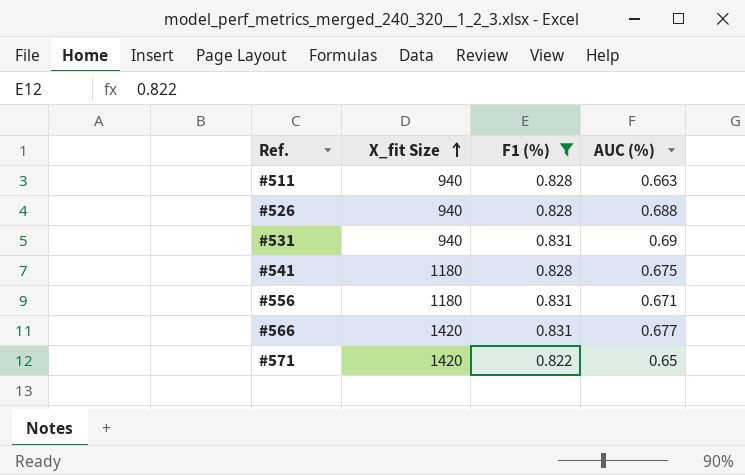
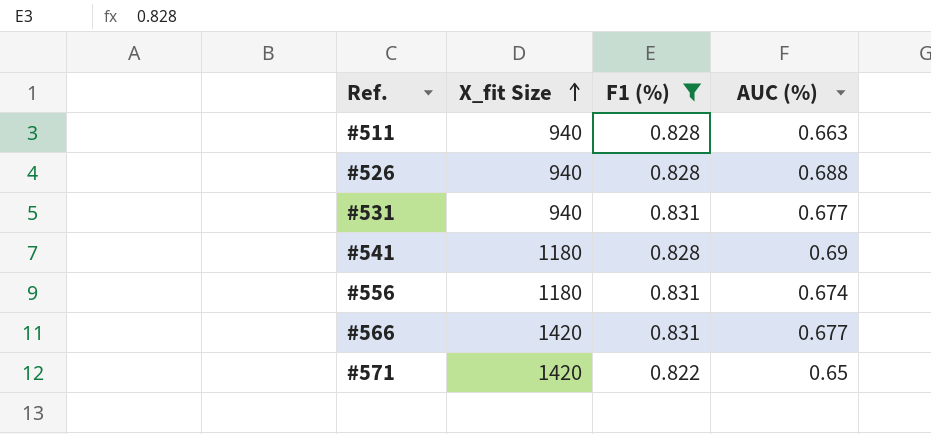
#531 | AUC (%): 0.69 -> 0.677
#541 | AUC (%): 0.675 -> 0.69
#556 | AUC (%): 0.671 -> 0.674

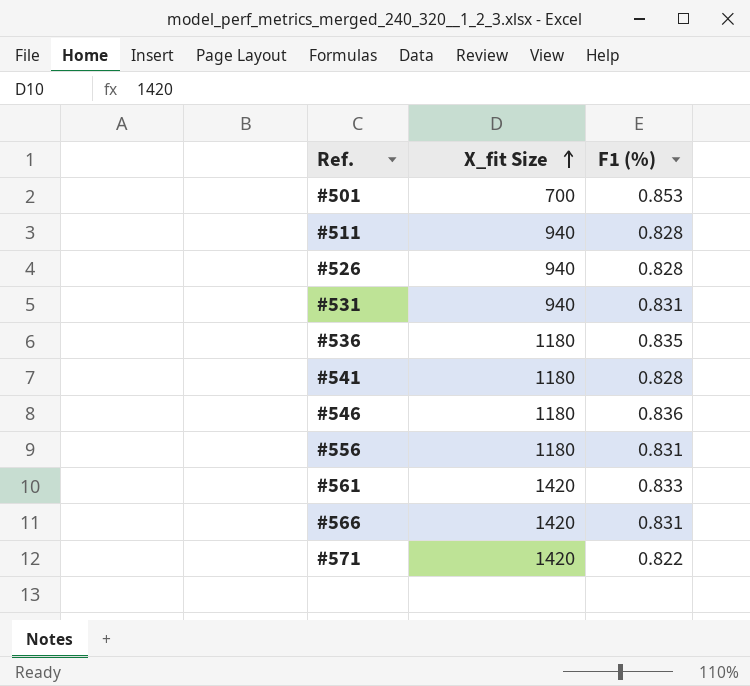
filter: F1 (%) <= 0.831 -> none
column AUC (%) | position: 4 -> none

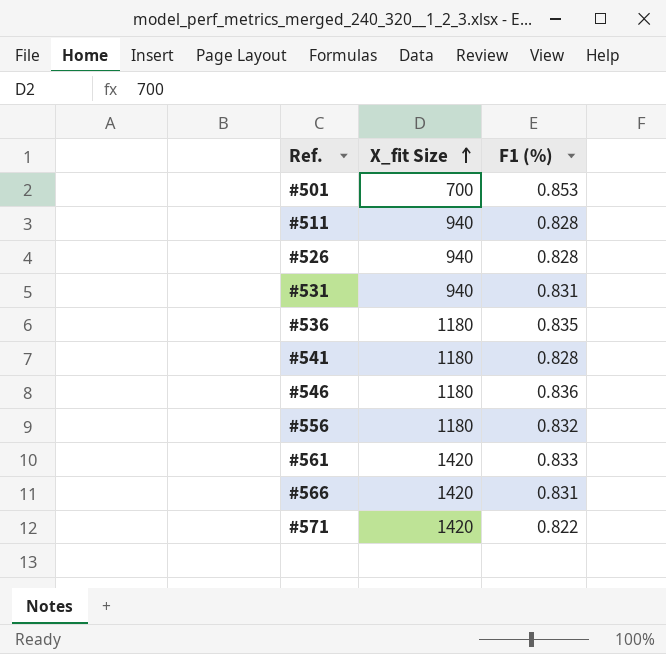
#556 | F1 (%): 0.831 -> 0.832

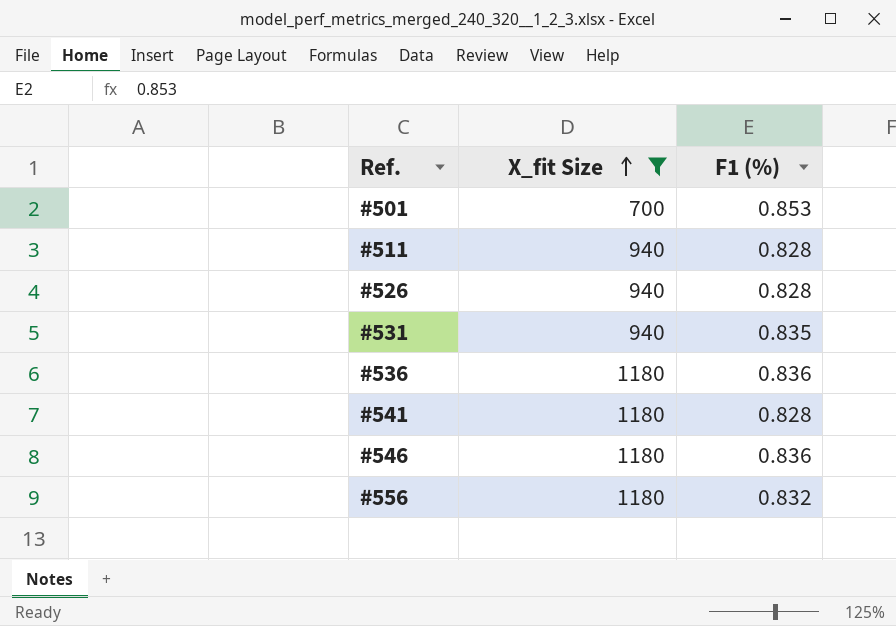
filter: none -> X_fit Size != 1420
#531 | F1 (%): 0.831 -> 0.835
#536 | F1 (%): 0.835 -> 0.836

